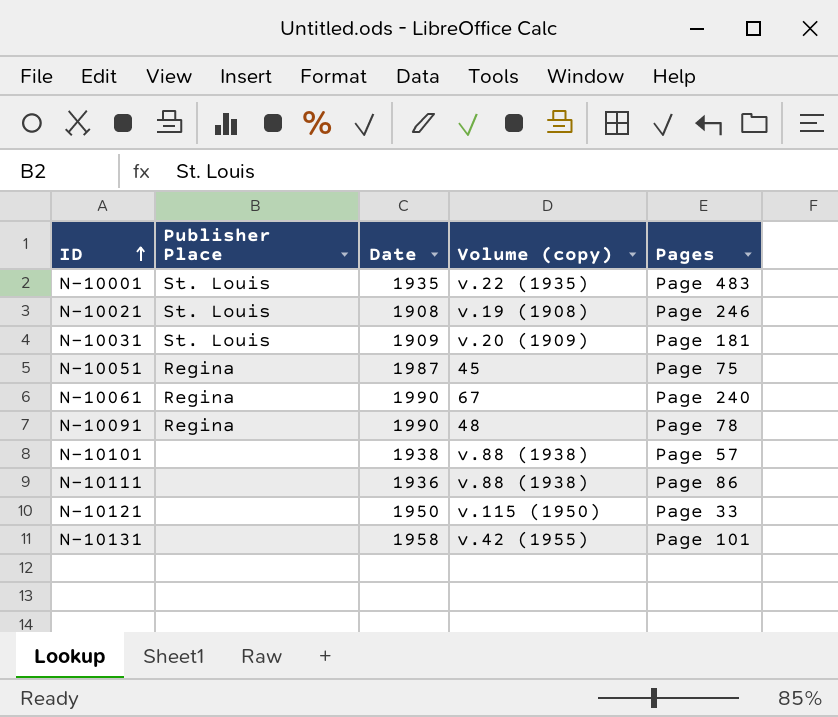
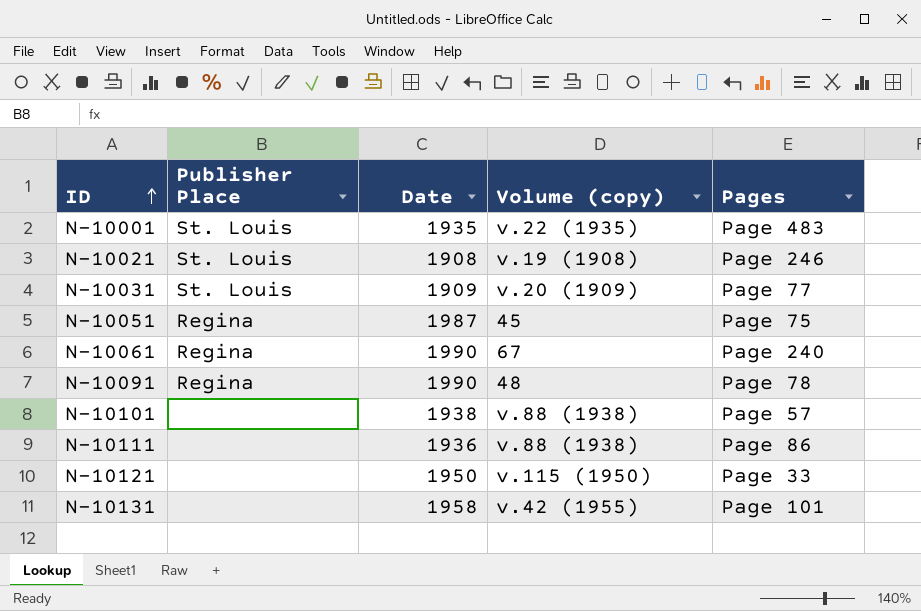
N-10031 | Pages: Page 181 -> Page 77

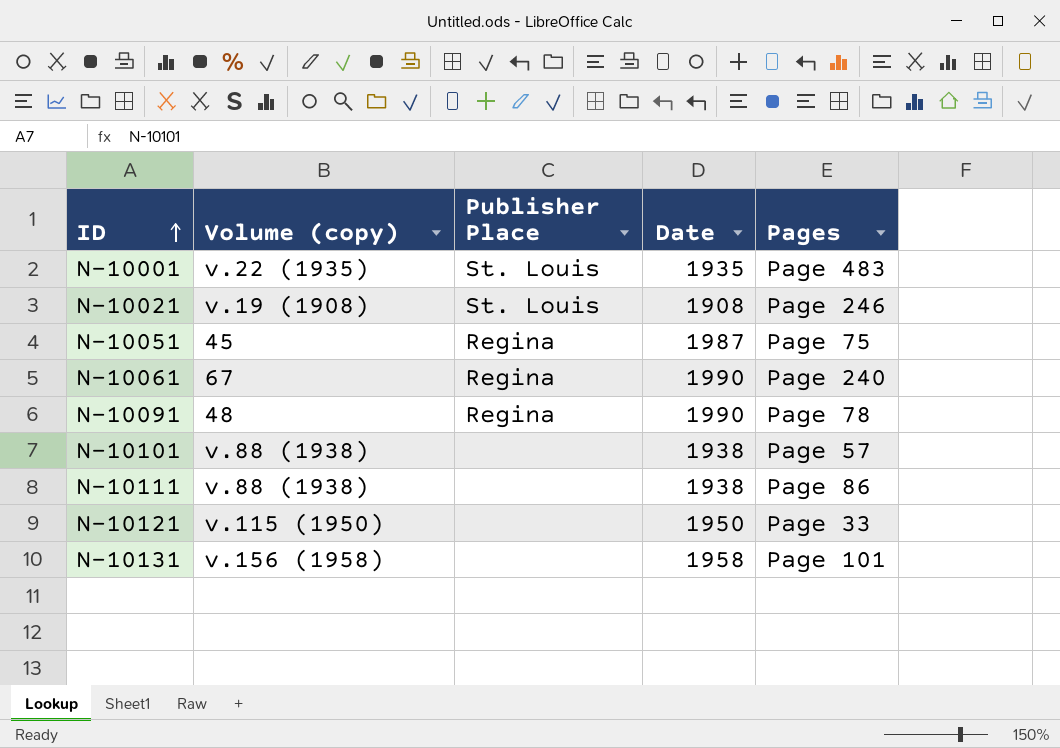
column Volume (copy) | position: 4 -> 2
row N-10031: St. Louis | 1909 | v.20 (1909) | Page 77 -> none
N-10111 | Date: 1936 -> 1938
N-10131 | Volume (copy): v.42 (1955) -> v.156 (1958)

